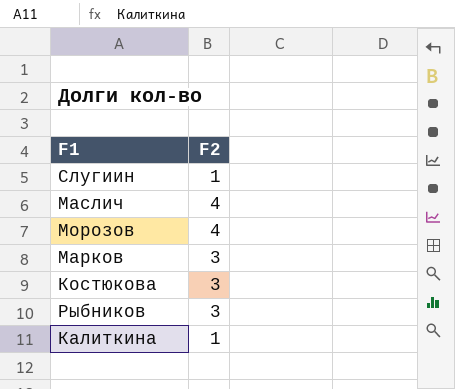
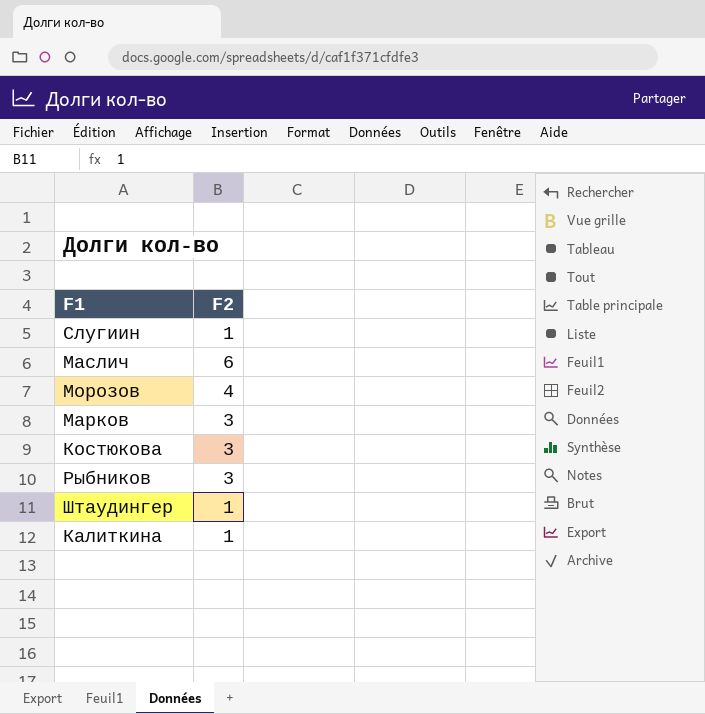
Маслич | F2: 4 -> 6
row Штаудингер: none -> 1

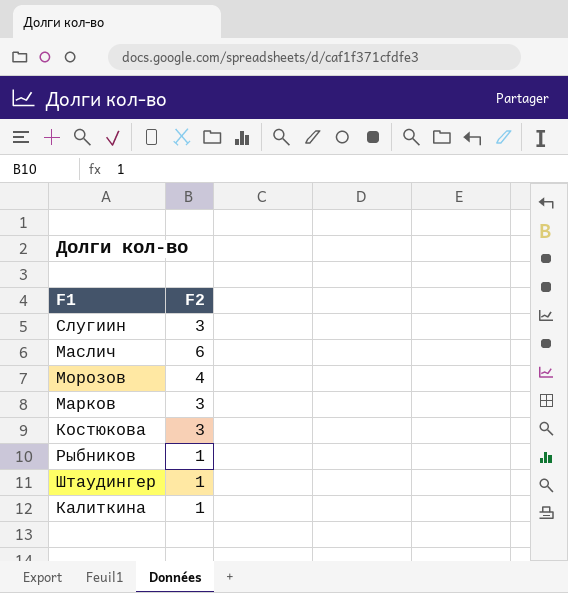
Слугиин | F2: 1 -> 3
Рыбников | F2: 3 -> 1

